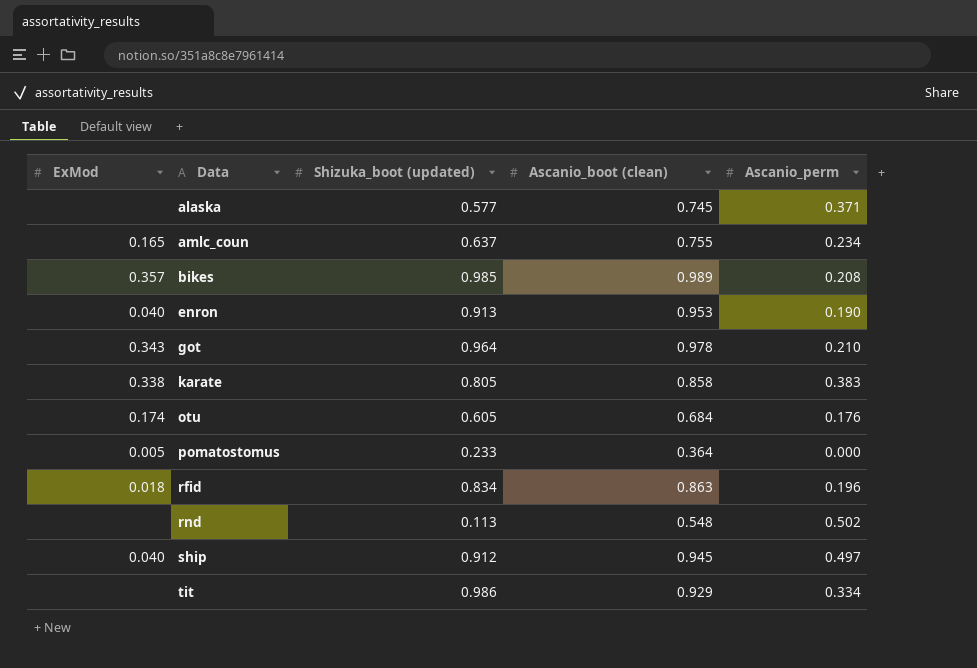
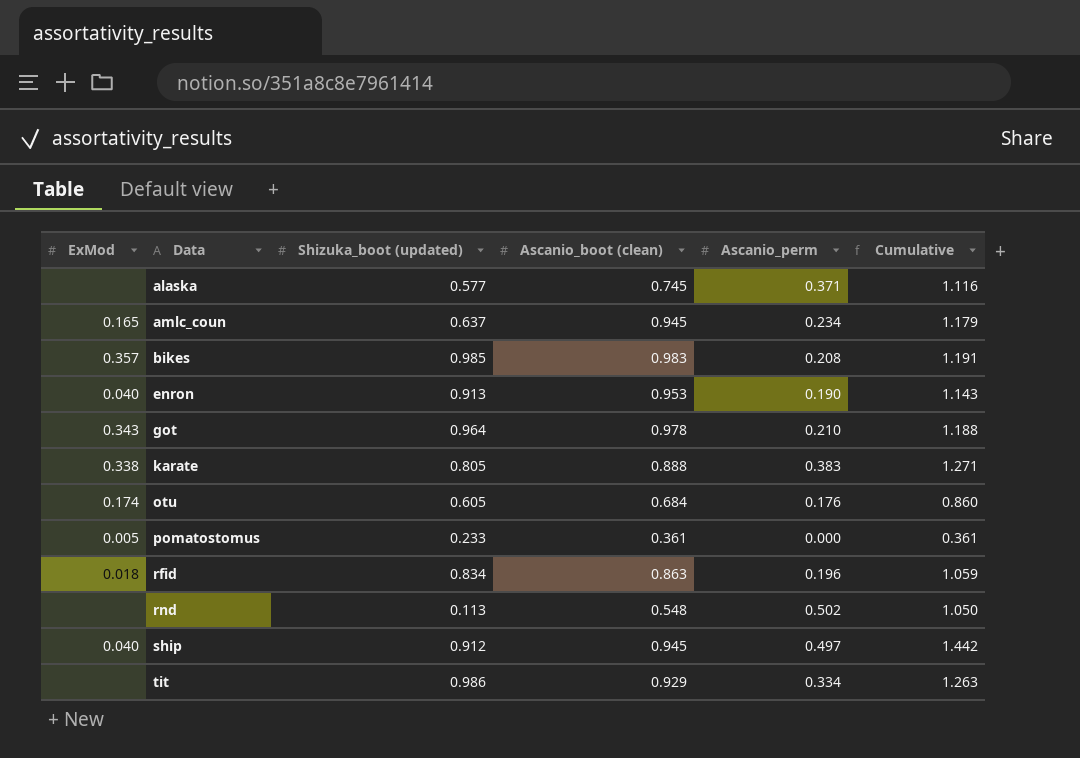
column Cumulative | formula: none -> [Ascanio_boot (clean)] + [Ascanio_perm]
amlc_coun | Ascanio_boot (clean): 0.755 -> 0.945
bikes | Ascanio_boot (clean): 0.989 -> 0.983
karate | Ascanio_boot (clean): 0.858 -> 0.888
pomatostomus | Ascanio_boot (clean): 0.364 -> 0.361

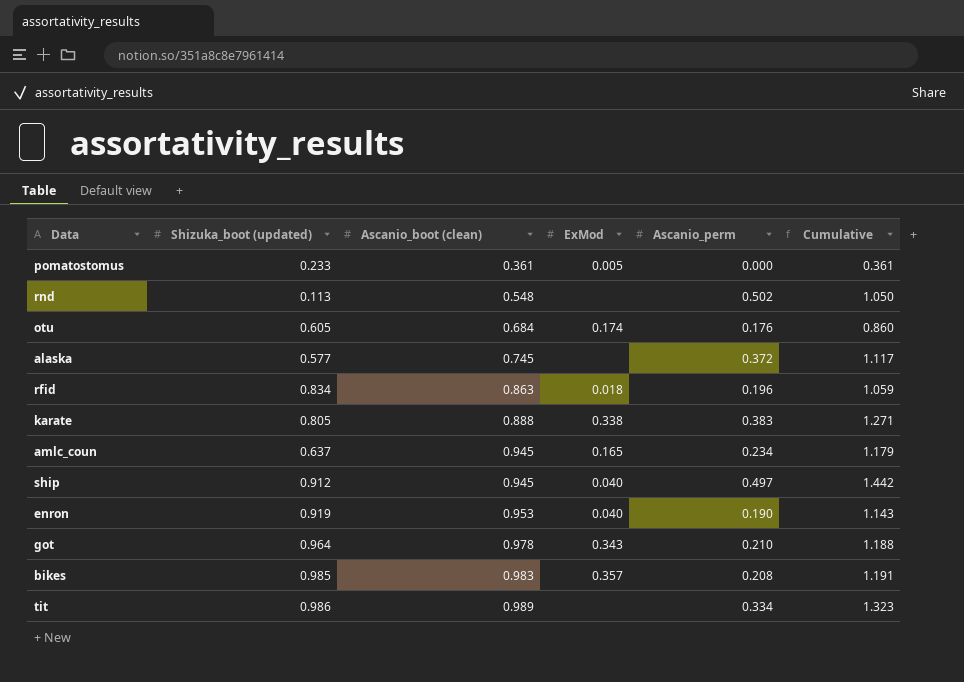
row order: Data ascending -> Ascanio_boot (clean) ascending
column ExMod | position: 1 -> 4
alaska | Ascanio_perm: 0.371 -> 0.372
alaska | Cumulative: 1.116 -> 1.117
enron | Shizuka_boot (updated): 0.913 -> 0.919
tit | Ascanio_boot (clean): 0.929 -> 0.989
tit | Cumulative: 1.263 -> 1.323

